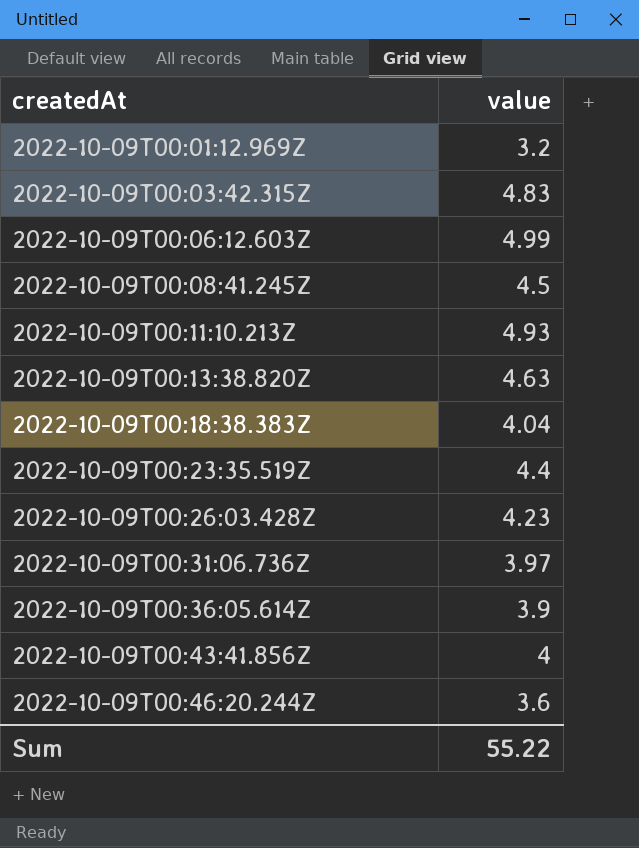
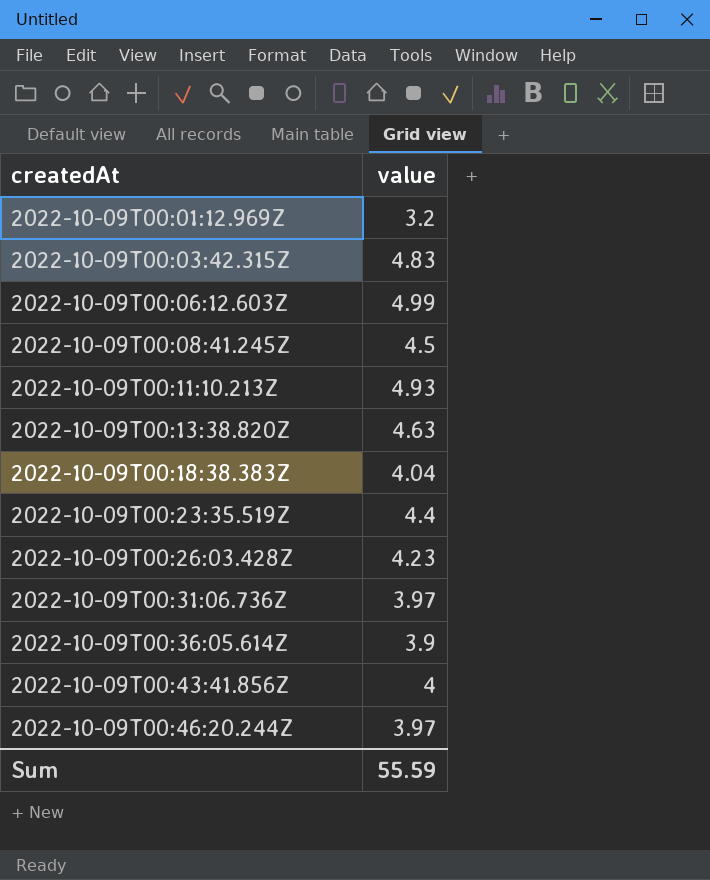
2022-10-09T00:46:20.244Z | value: 3.6 -> 3.97
Sum | value: 55.22 -> 55.59

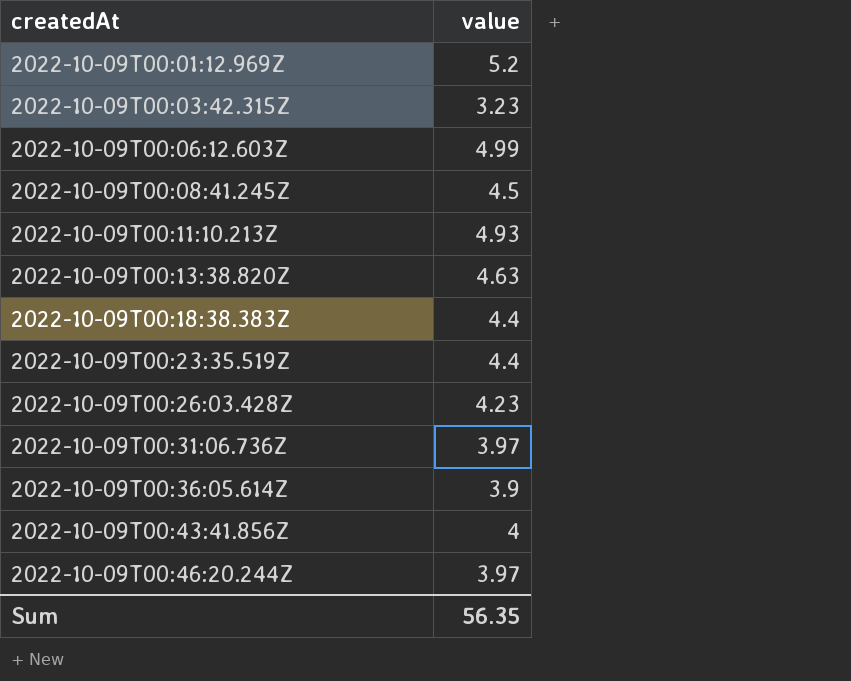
2022-10-09T00:01:12.969Z | value: 3.2 -> 5.2
2022-10-09T00:03:42.315Z | value: 4.83 -> 3.23
2022-10-09T00:18:38.383Z | value: 4.04 -> 4.4
Sum | value: 55.59 -> 56.35

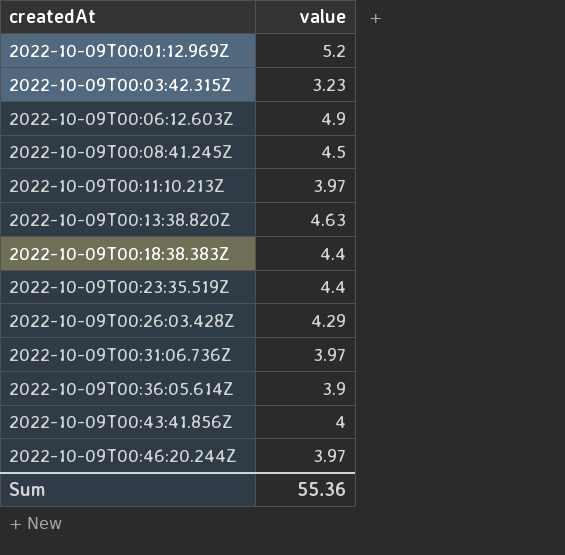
2022-10-09T00:06:12.603Z | value: 4.99 -> 4.9
2022-10-09T00:11:10.213Z | value: 4.93 -> 3.97
2022-10-09T00:26:03.428Z | value: 4.23 -> 4.29
Sum | value: 56.35 -> 55.36

